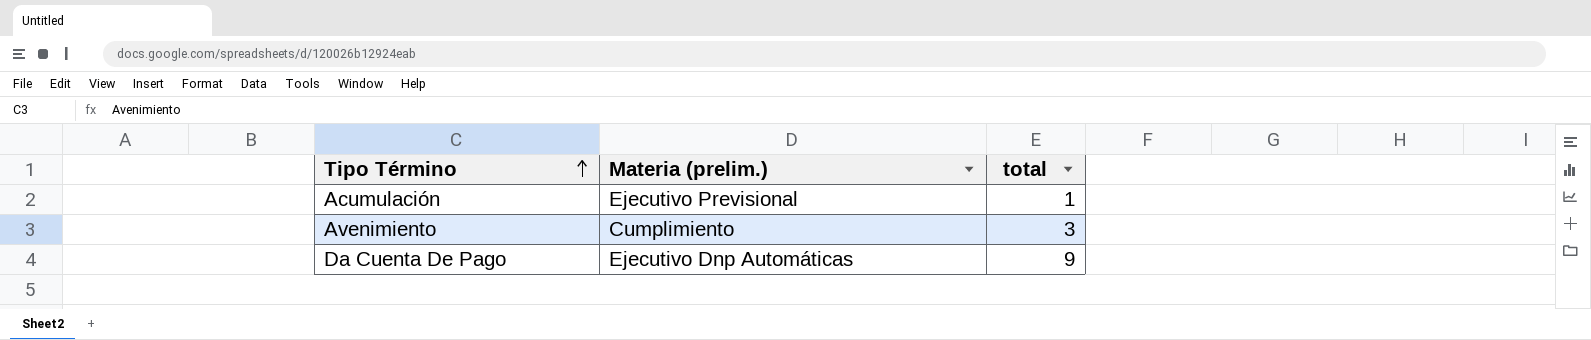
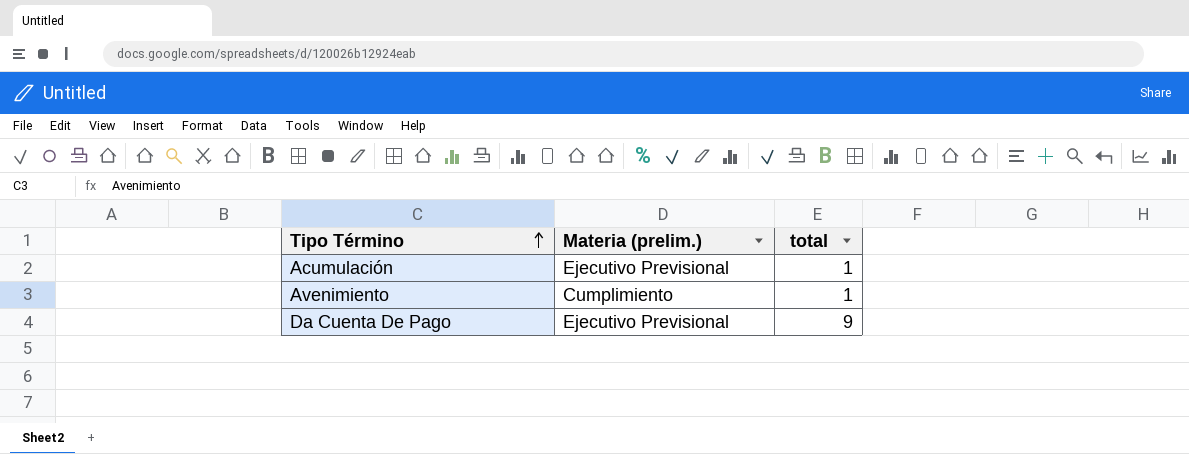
Avenimiento | total: 3 -> 1
Da Cuenta De Pago | Materia (prelim.): Ejecutivo Dnp Automáticas -> Ejecutivo Previsional

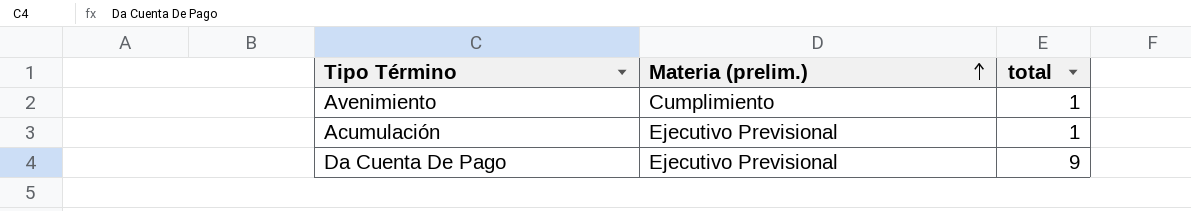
row order: Tipo Término ascending -> Materia (prelim.) ascending

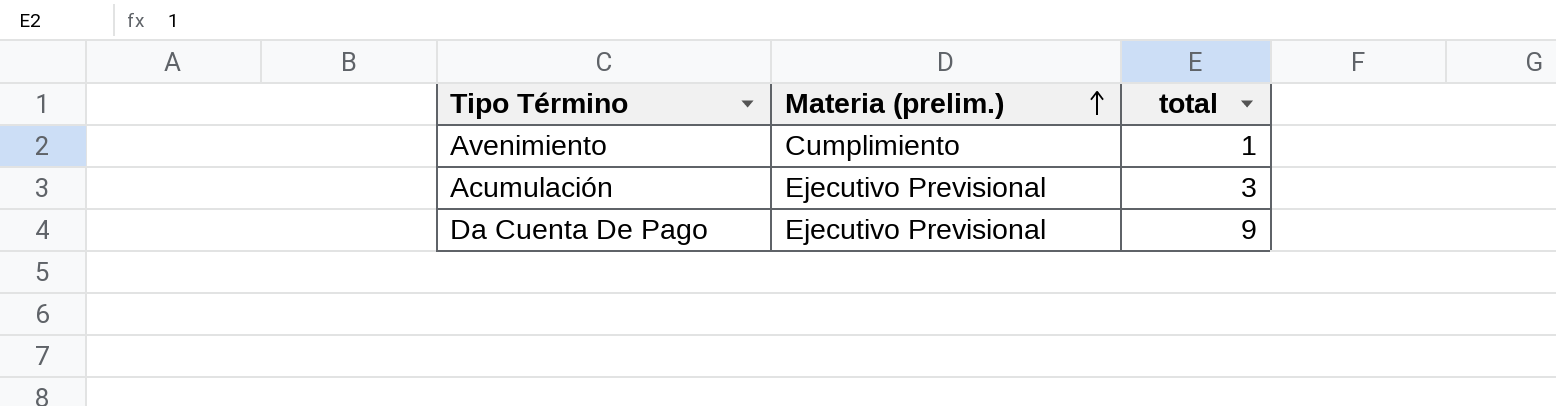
Acumulación | total: 1 -> 3

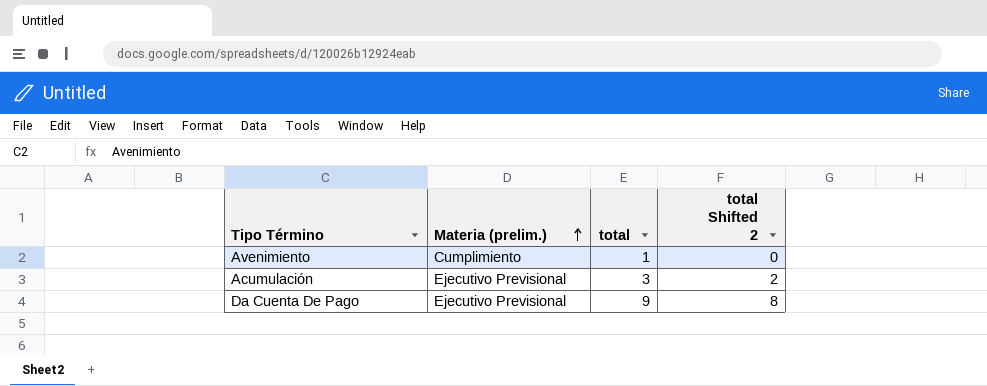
column total Shifted 2 | formula: none -> [total] - 1

